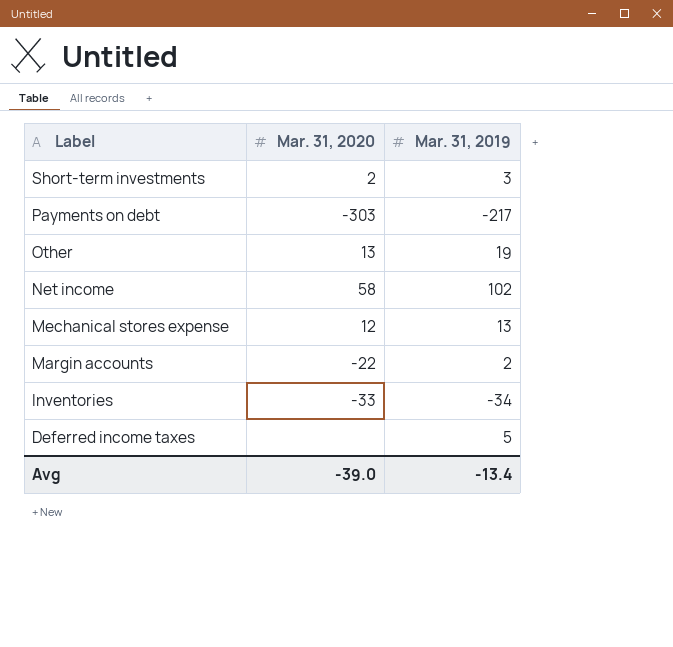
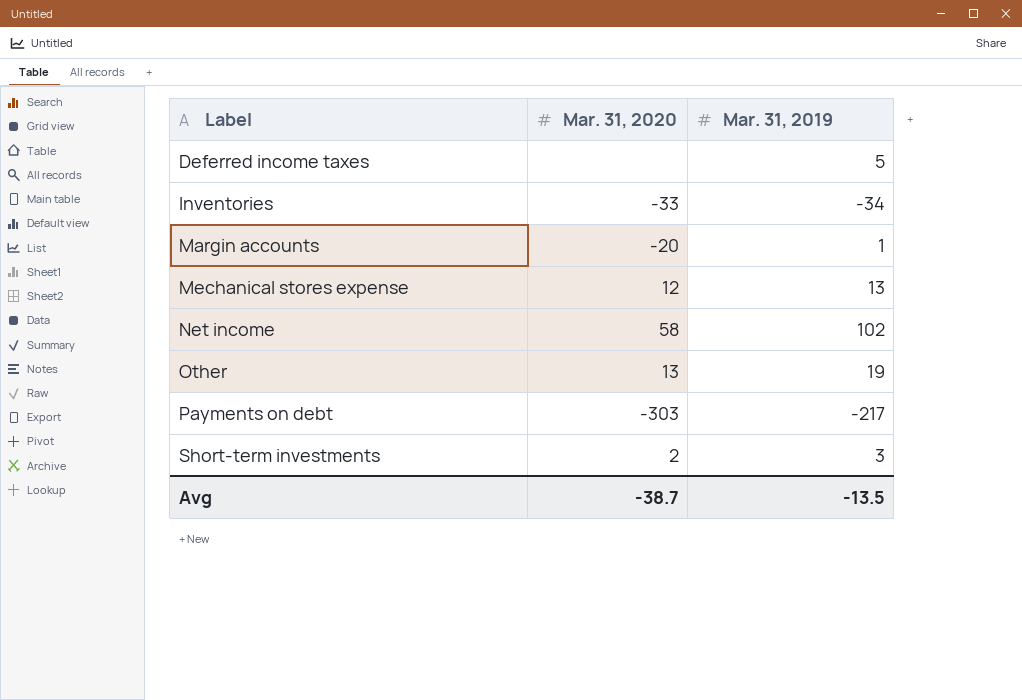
row order: Label descending -> Label ascending
Margin accounts | Mar. 31, 2020: -22 -> -20
Margin accounts | Mar. 31, 2019: 2 -> 1
Avg | Mar. 31, 2020: -39.0 -> -38.7
Avg | Mar. 31, 2019: -13.4 -> -13.5

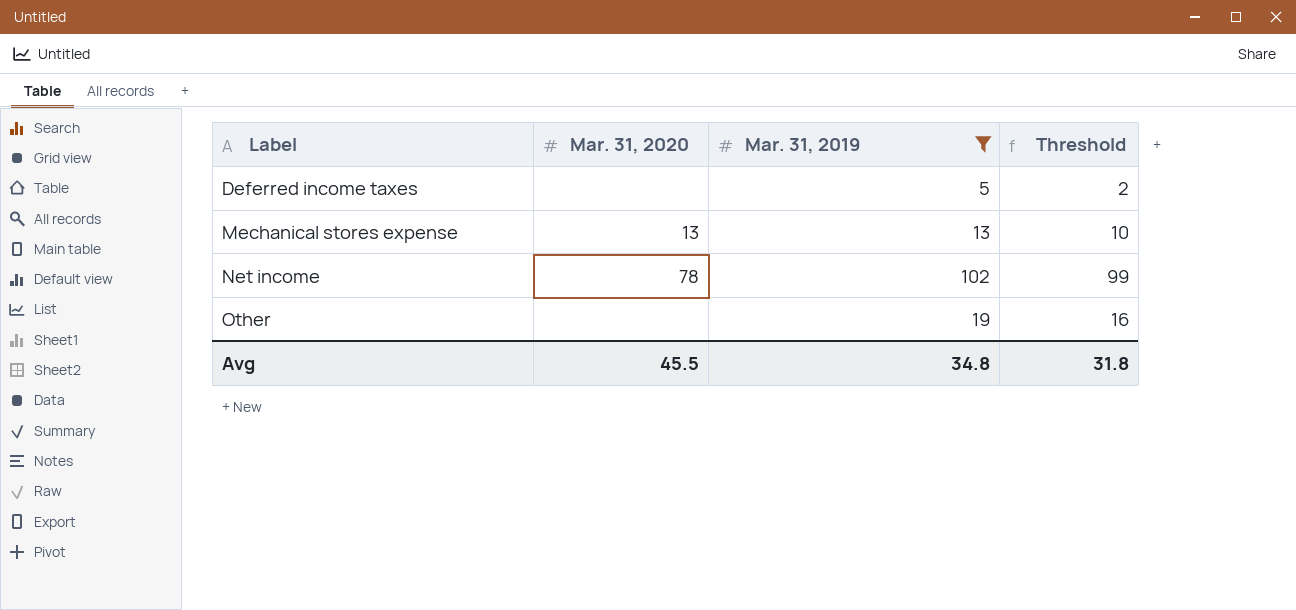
filter: none -> Mar. 31, 2019 >= 5
column Threshold | formula: none -> [Mar. 31, 2019] - 3
Mechanical stores expense | Mar. 31, 2020: 12 -> 13
Net income | Mar. 31, 2020: 58 -> 78
Other | Mar. 31, 2020: 13 -> none
Avg | Mar. 31, 2020: -38.7 -> 45.5
Avg | Mar. 31, 2019: -13.5 -> 34.8

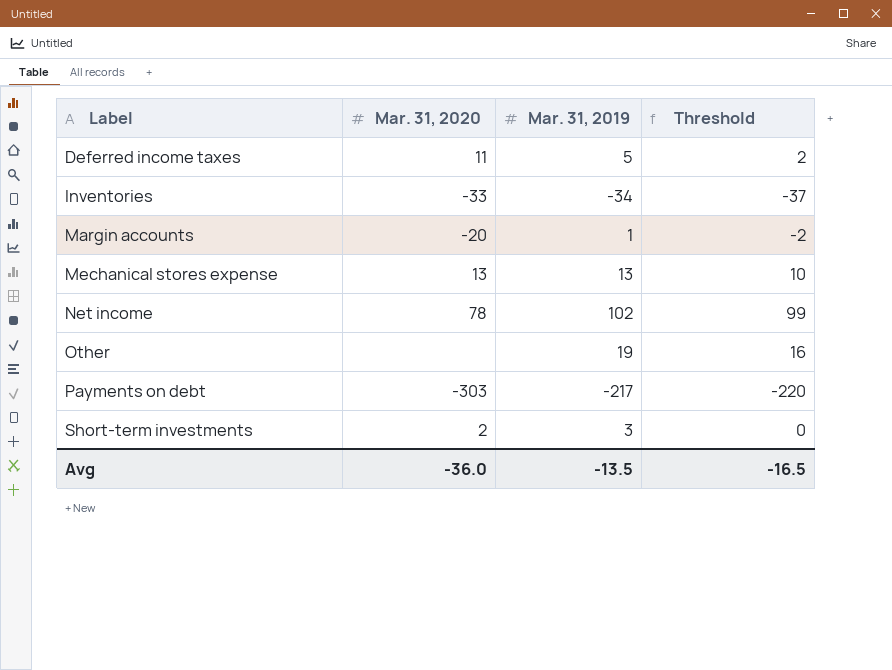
filter: Mar. 31, 2019 >= 5 -> none
Deferred income taxes | Mar. 31, 2020: none -> 11
Avg | Mar. 31, 2020: 45.5 -> -36.0
Avg | Mar. 31, 2019: 34.8 -> -13.5
Avg | Threshold: 31.8 -> -16.5

